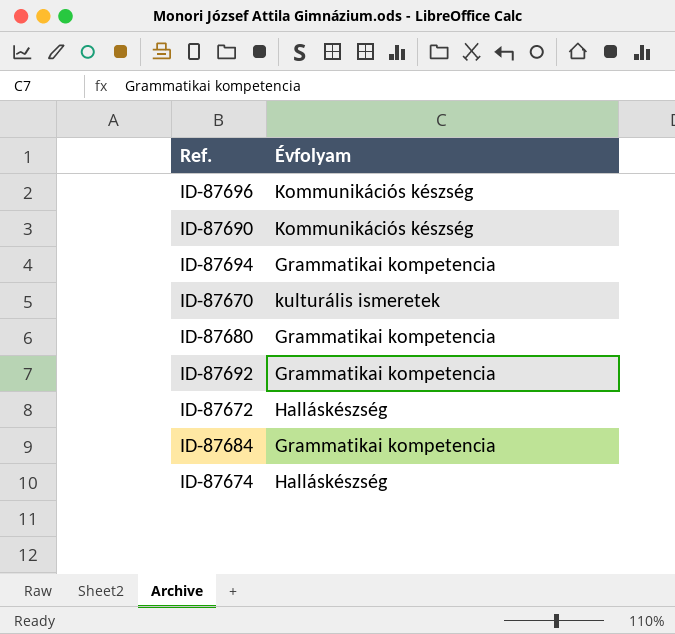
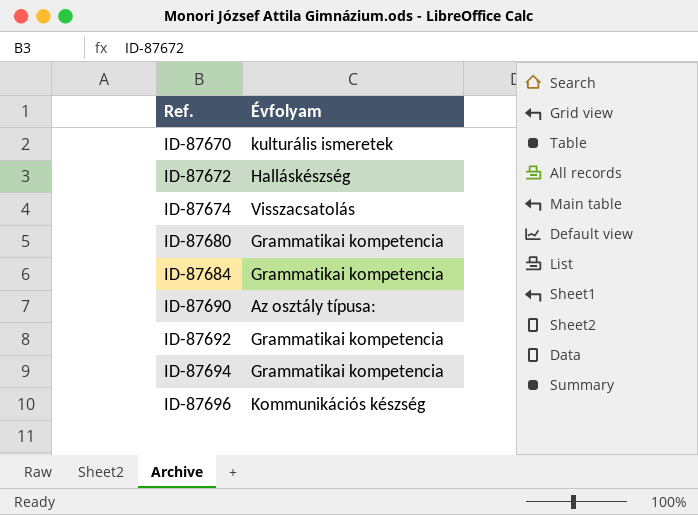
row order: none -> Ref. ascending
ID-87674 | Évfolyam: Halláskészség -> Visszacsatolás
ID-87690 | Évfolyam: Kommunikációs készség -> Az osztály típusa:

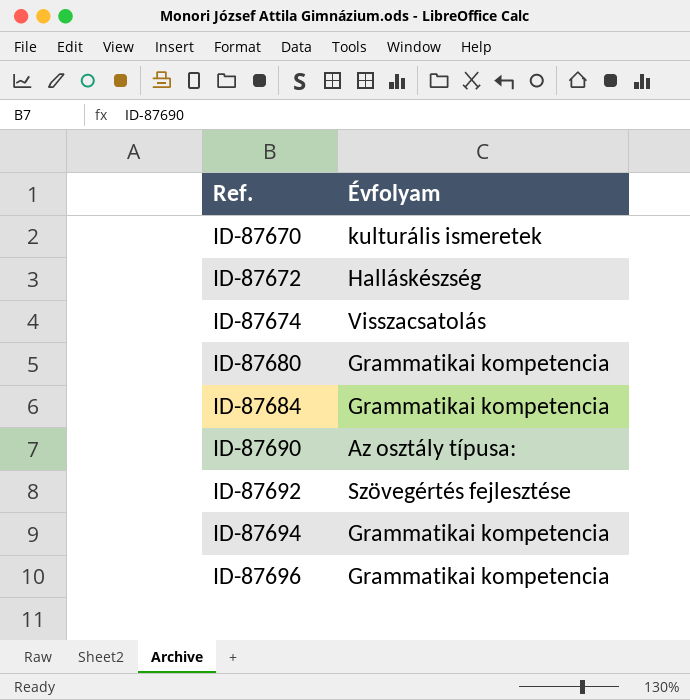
ID-87692 | Évfolyam: Grammatikai kompetencia -> Szövegértés fejlesztése
ID-87696 | Évfolyam: Kommunikációs készség -> Grammatikai kompetencia

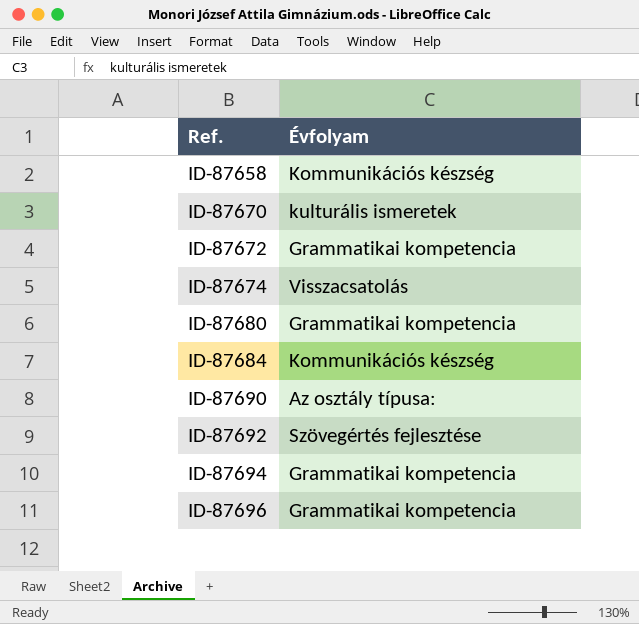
row ID-87658: none -> Kommunikációs készség
ID-87672 | Évfolyam: Halláskészség -> Grammatikai kompetencia
ID-87684 | Évfolyam: Grammatikai kompetencia -> Kommunikációs készség

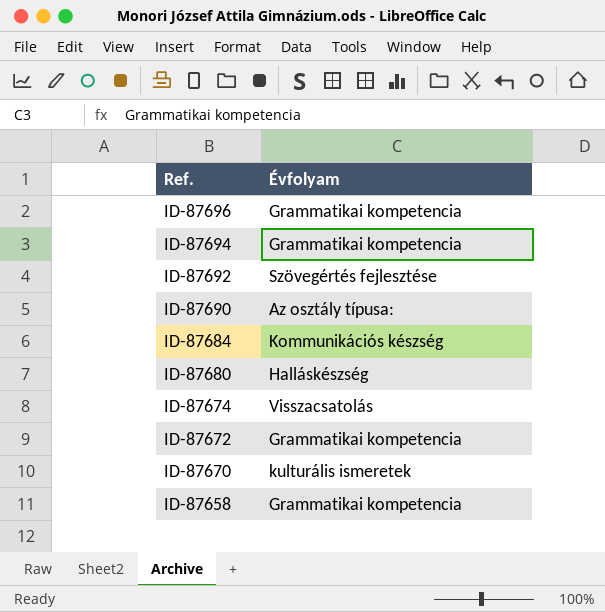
row order: Ref. ascending -> Ref. descending
ID-87680 | Évfolyam: Grammatikai kompetencia -> Halláskészség
ID-87658 | Évfolyam: Kommunikációs készség -> Grammatikai kompetencia

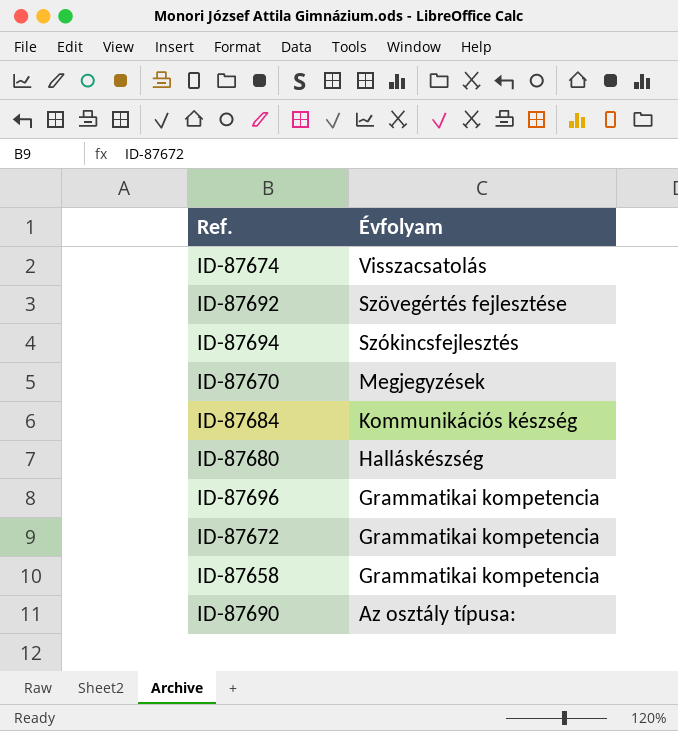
row order: Ref. descending -> Évfolyam descending
ID-87694 | Évfolyam: Grammatikai kompetencia -> Szókincsfejlesztés
ID-87670 | Évfolyam: kulturális ismeretek -> Megjegyzések

